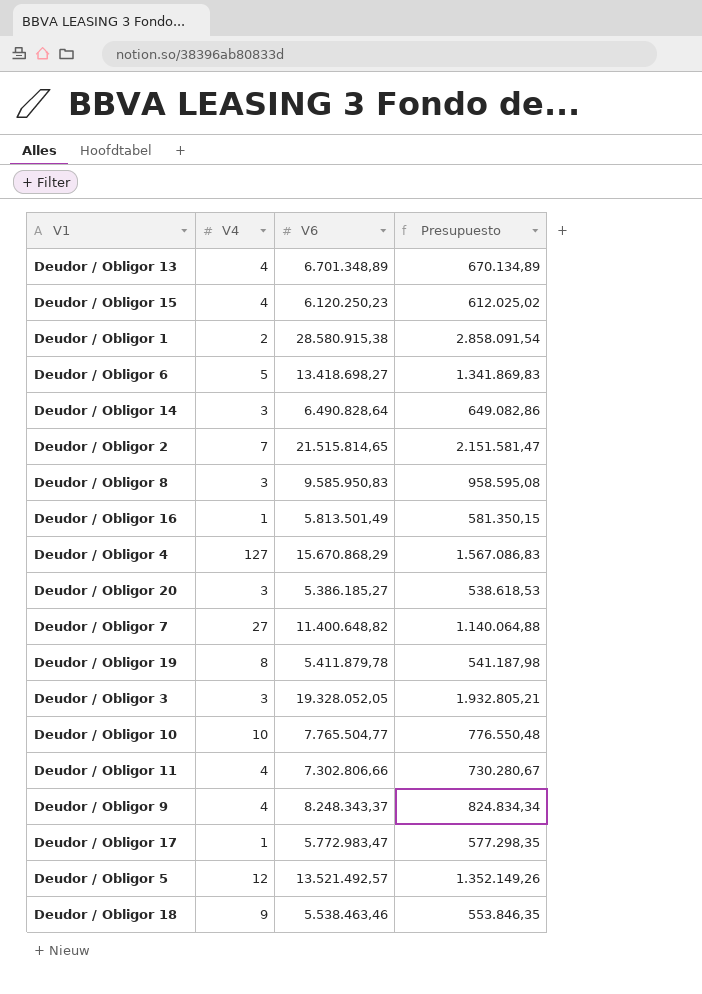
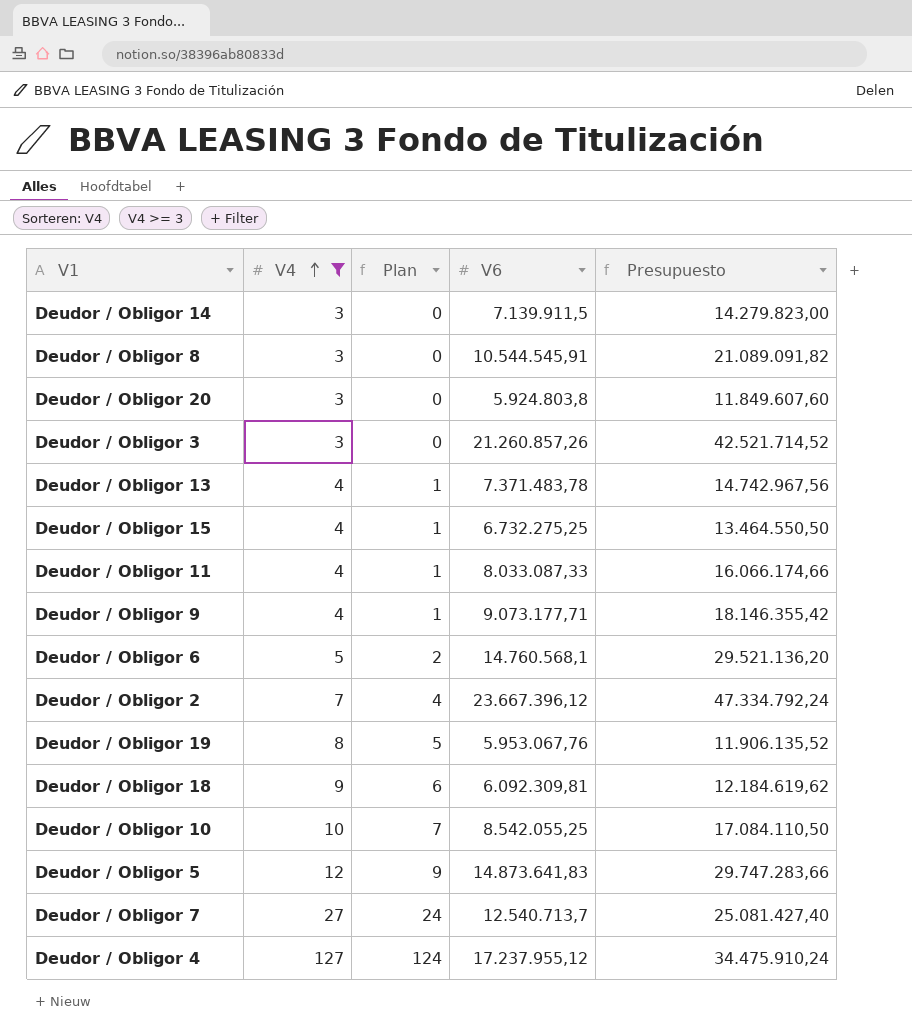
filter: none -> V4 >= 3
row order: none -> V4 ascending
column Plan | formula: none -> [V4] - 3
column Presupuesto | formula: [V6] * 0,1 -> [V6] * 2
Deudor / Obligor 14 | V6: 6.490.828,64 -> 7.139.911,5
Deudor / Obligor 8 | V6: 9.585.950,83 -> 10.544.545,91
Deudor / Obligor 20 | V6: 5.386.185,27 -> 5.924.803,8
Deudor / Obligor 3 | V6: 19.328.052,05 -> 21.260.857,26
Deudor / Obligor 13 | V6: 6.701.348,89 -> 7.371.483,78
Deudor / Obligor 15 | V6: 6.120.250,23 -> 6.732.275,25
Deudor / Obligor 11 | V6: 7.302.806,66 -> 8.033.087,33
Deudor / Obligor 9 | V6: 8.248.343,37 -> 9.073.177,71
Deudor / Obligor 6 | V6: 13.418.698,27 -> 14.760.568,1
Deudor / Obligor 2 | V6: 21.515.814,65 -> 23.667.396,12
Deudor / Obligor 19 | V6: 5.411.879,78 -> 5.953.067,76
Deudor / Obligor 18 | V6: 5.538.463,46 -> 6.092.309,81
Deudor / Obligor 10 | V6: 7.765.504,77 -> 8.542.055,25
Deudor / Obligor 5 | V6: 13.521.492,57 -> 14.873.641,83
Deudor / Obligor 7 | V6: 11.400.648,82 -> 12.540.713,7
Deudor / Obligor 4 | V6: 15.670.868,29 -> 17.237.955,12

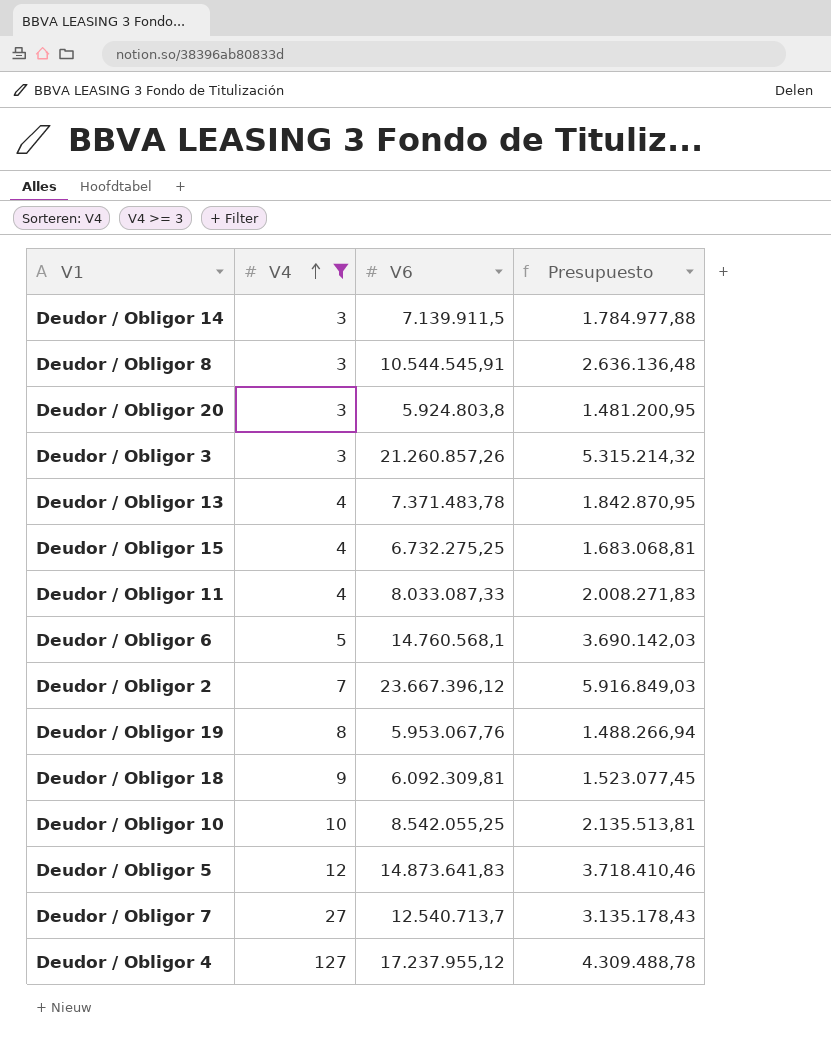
column Plan | formula: [V4] - 3 -> none
column Presupuesto | formula: [V6] * 2 -> [V6] * 0,25
row Deudor / Obligor 9: 4 | 1 | 9.073.177,71 | 18.146.355,42 -> none

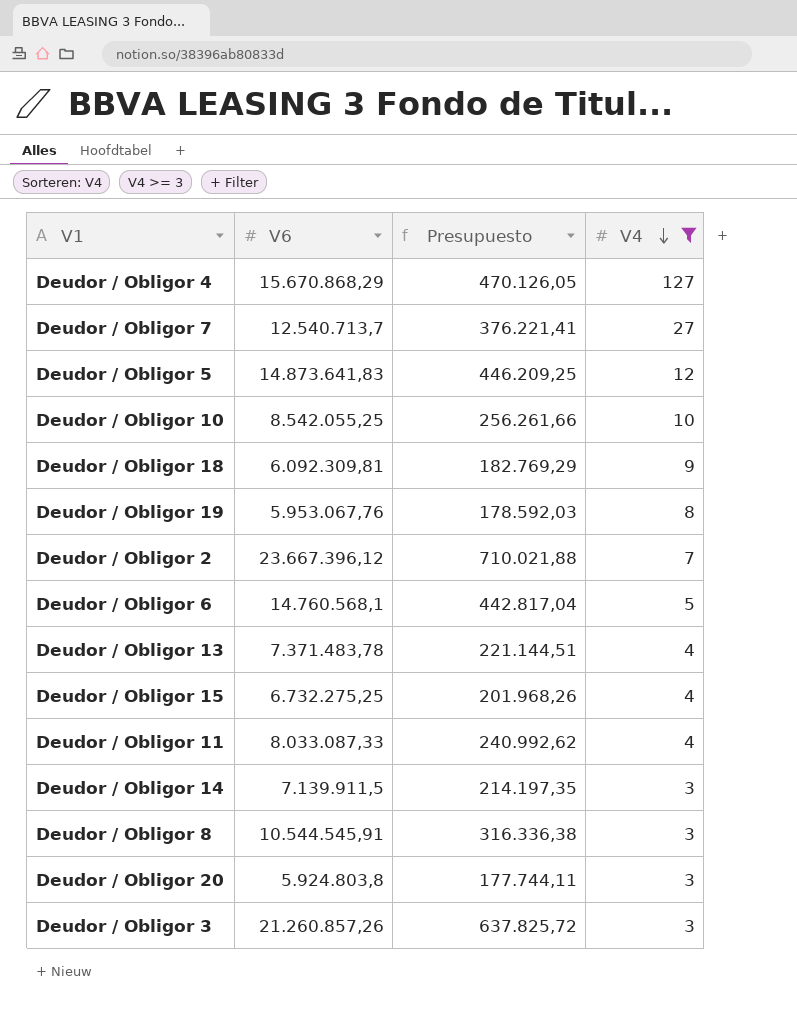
row order: V4 ascending -> V4 descending
column Presupuesto | formula: [V6] * 0,25 -> [V6] * 0,03
column V4 | position: 2 -> 4
Deudor / Obligor 4 | V6: 17.237.955,12 -> 15.670.868,29

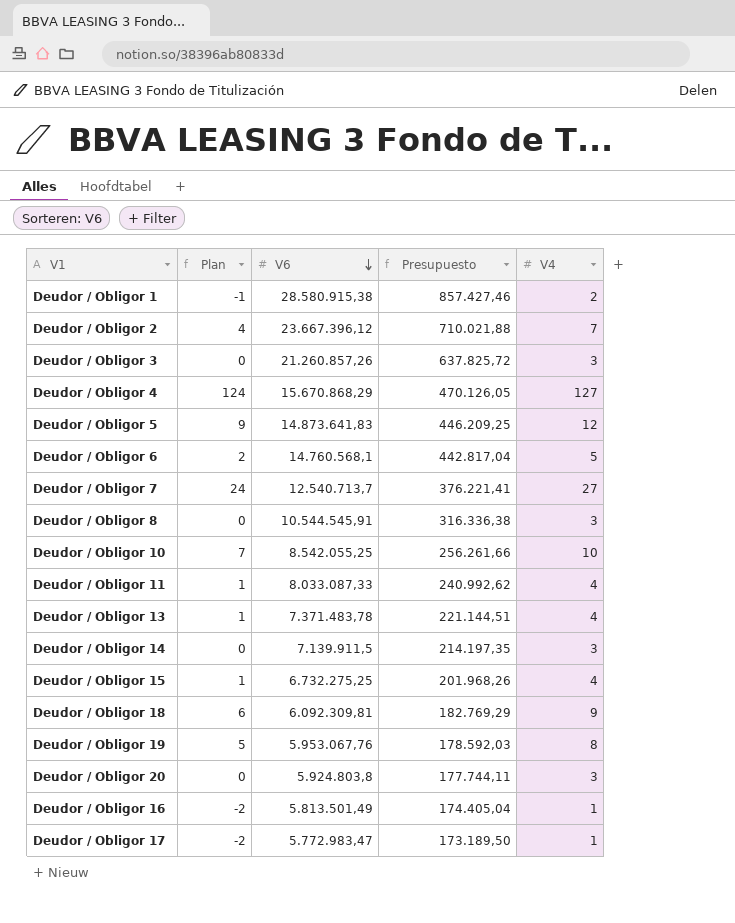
filter: V4 >= 3 -> none
row order: V4 descending -> V6 descending
column Plan | formula: none -> [V4] - 3

